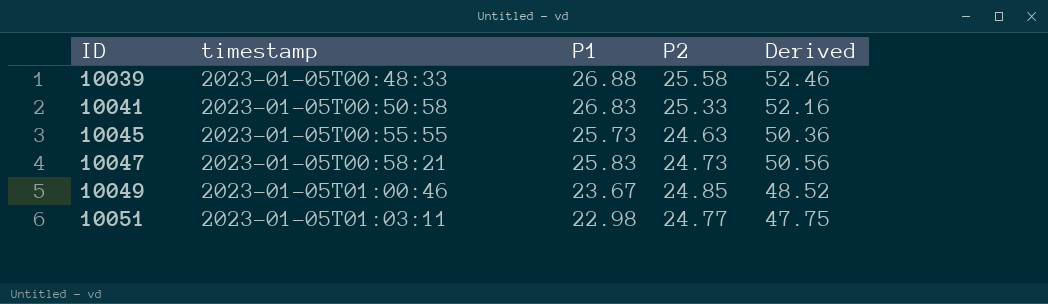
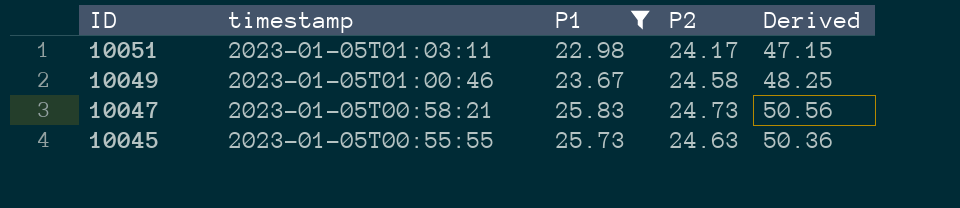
filter: none -> P1 <= 25.83
row order: ID ascending -> ID descending
10051 | P2: 24.77 -> 24.17
10051 | Derived: 47.75 -> 47.15
10049 | P2: 24.85 -> 24.58
10049 | Derived: 48.52 -> 48.25

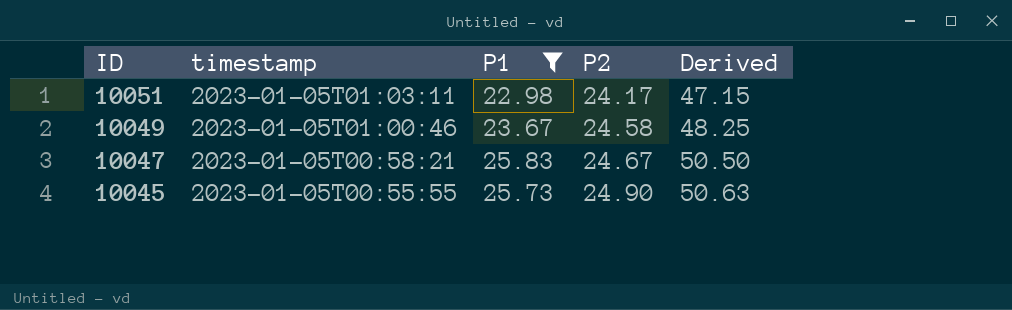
10047 | P2: 24.73 -> 24.67
10047 | Derived: 50.56 -> 50.50
10045 | P2: 24.63 -> 24.90
10045 | Derived: 50.36 -> 50.63

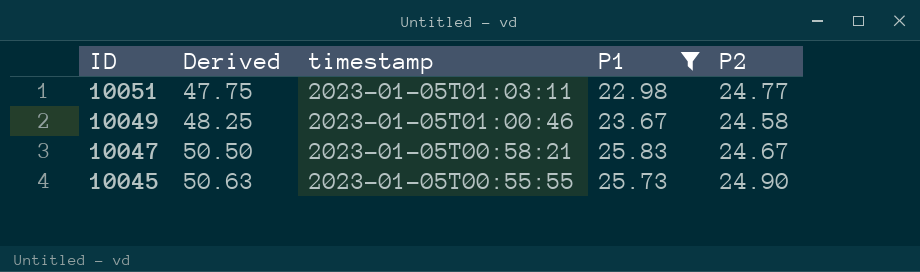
column Derived | position: 5 -> 2
10051 | Derived: 47.15 -> 47.75
10051 | P2: 24.17 -> 24.77

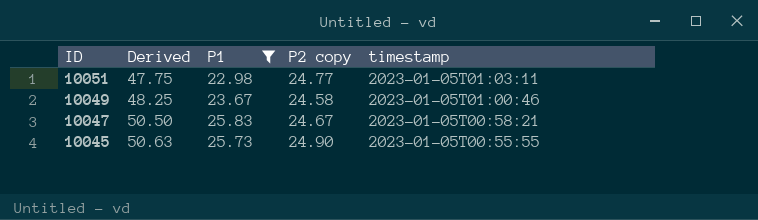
column name: P2 -> P2 copy
column timestamp | position: 3 -> 5

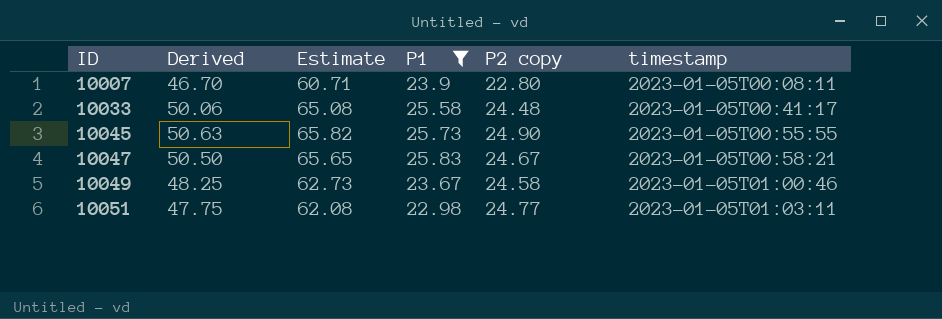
row order: ID descending -> ID ascending
column Estimate | formula: none -> [Derived] * 1.3
row 10007: none -> 46.70 | 60.71 | 23.9 | 22.80 | 2023-01-05T00:08:11
row 10033: none -> 50.06 | 65.08 | 25.58 | 24.48 | 2023-01-05T00:41:17

